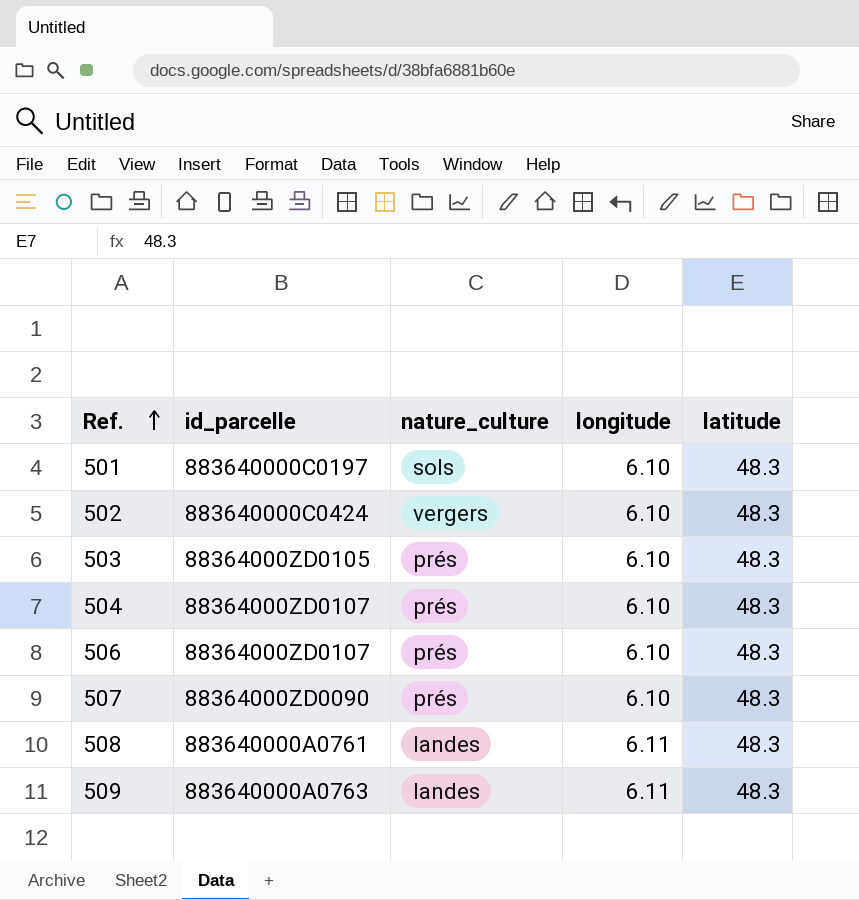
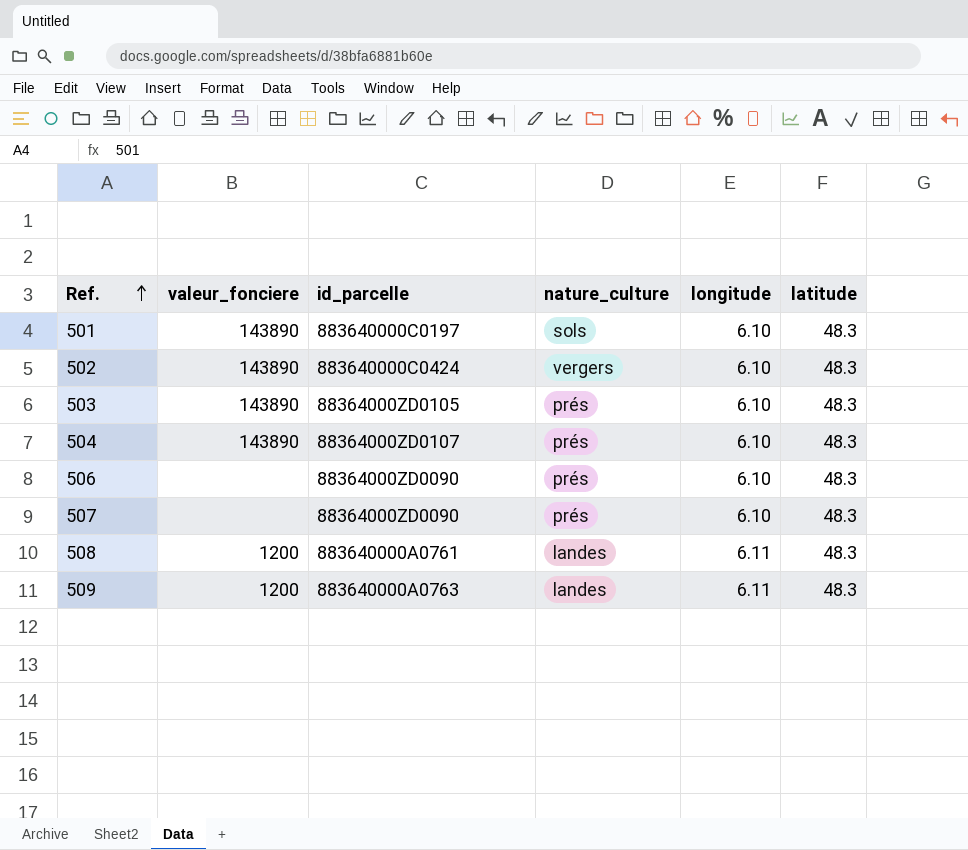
column valeur_fonciere | position: none -> 2
506 | id_parcelle: 88364000ZD0107 -> 88364000ZD0090

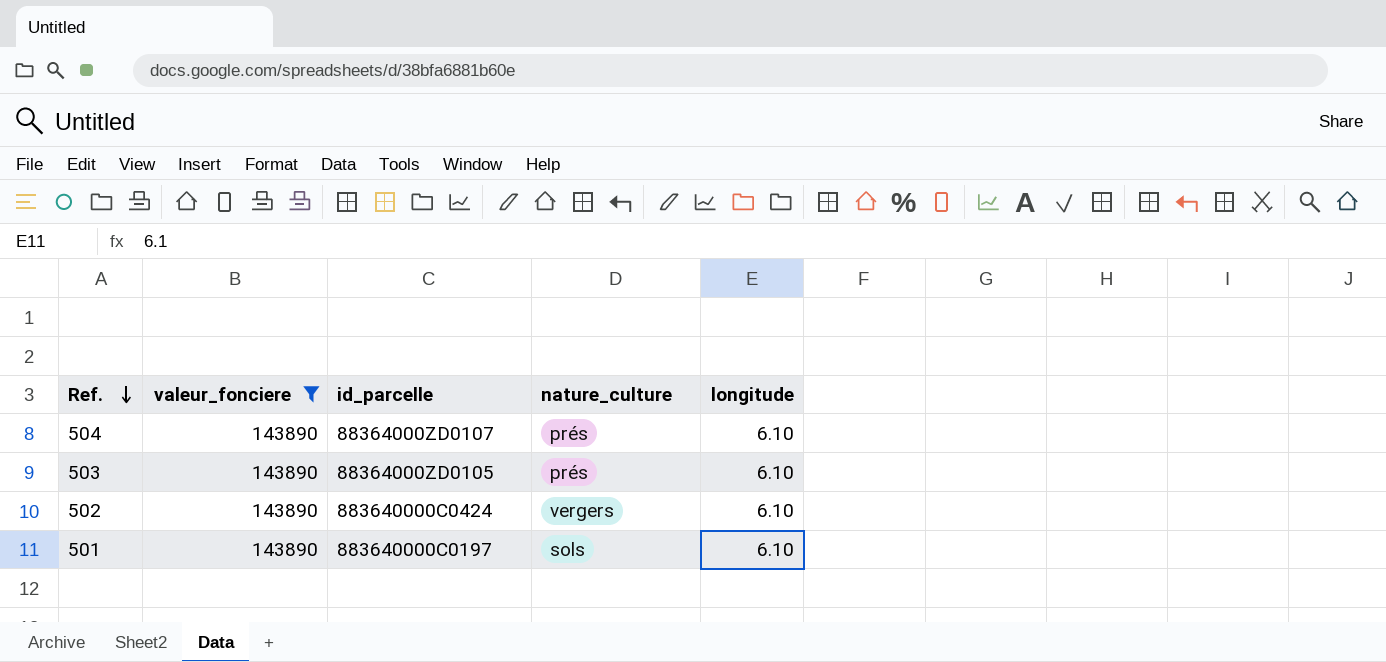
filter: none -> valeur_fonciere = 143890
row order: Ref. ascending -> Ref. descending
column latitude | position: 6 -> none

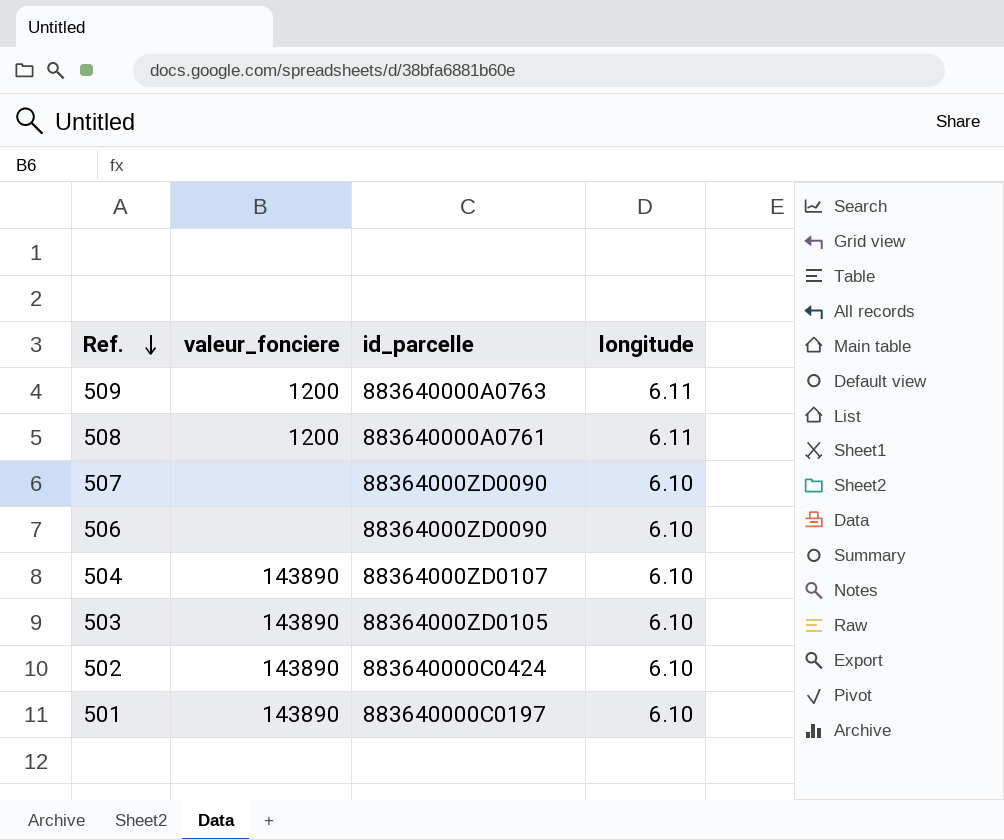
filter: valeur_fonciere = 143890 -> none
column nature_culture | position: 4 -> none

